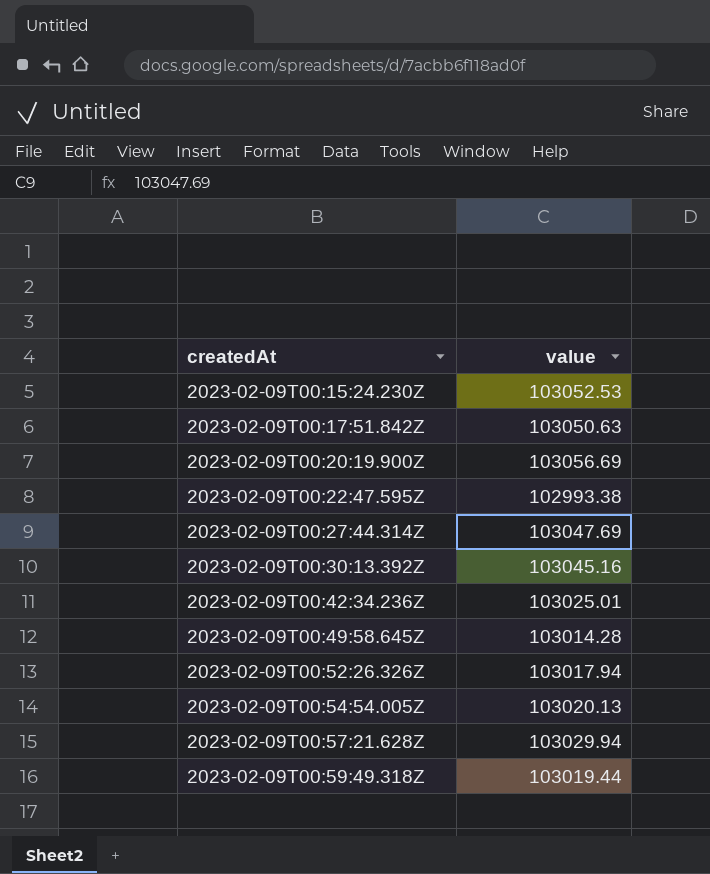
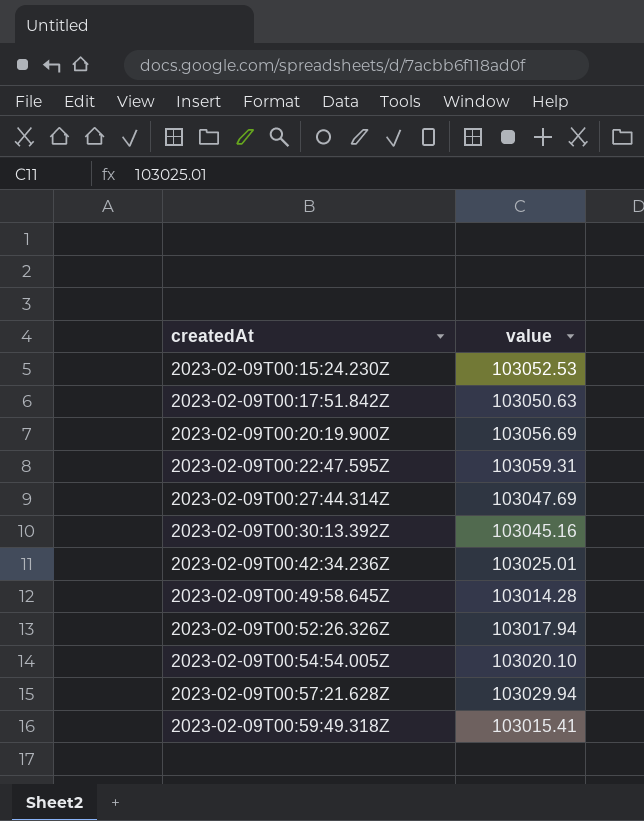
2023-02-09T00:22:47.595Z | value: 102993.38 -> 103059.31
2023-02-09T00:54:54.005Z | value: 103020.13 -> 103020.10
2023-02-09T00:59:49.318Z | value: 103019.44 -> 103015.41

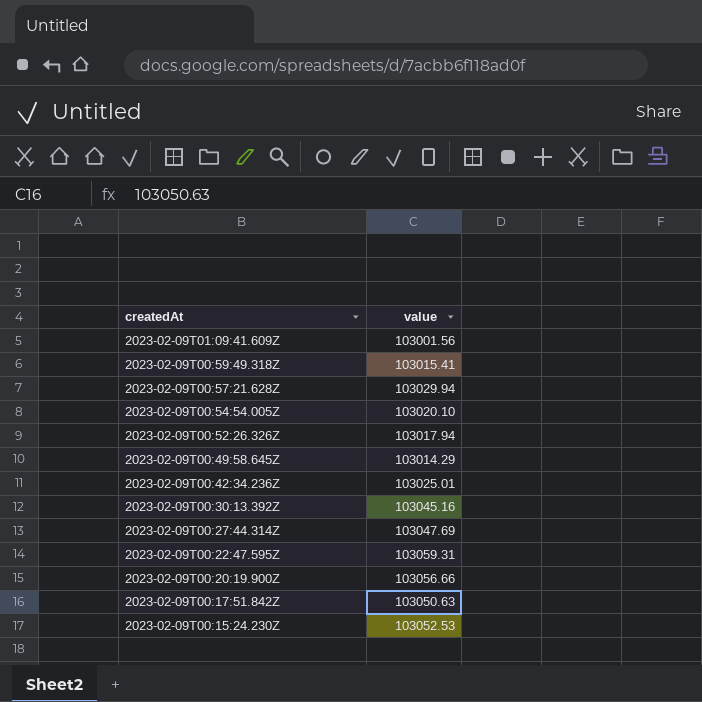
row order: createdAt ascending -> createdAt descending
row 2023-02-09T01:09:41.609Z: none -> 103001.56
2023-02-09T00:49:58.645Z | value: 103014.28 -> 103014.29
2023-02-09T00:20:19.900Z | value: 103056.69 -> 103056.66

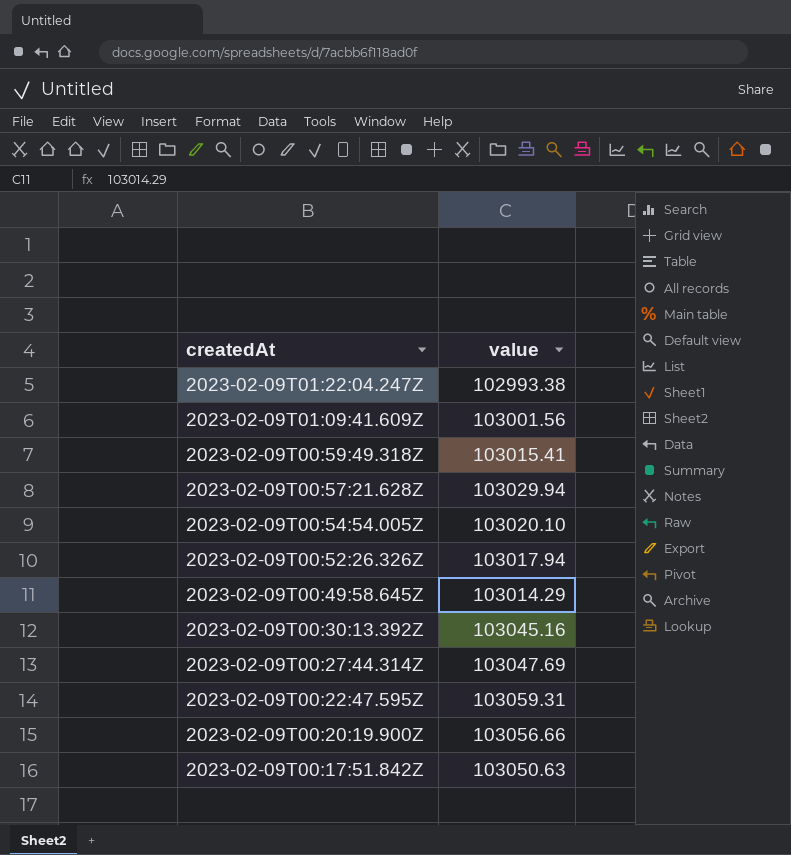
row 2023-02-09T00:42:34.236Z: 103025.01 -> none
row 2023-02-09T00:15:24.230Z: 103052.53 -> none
row 2023-02-09T01:22:04.247Z: none -> 102993.38

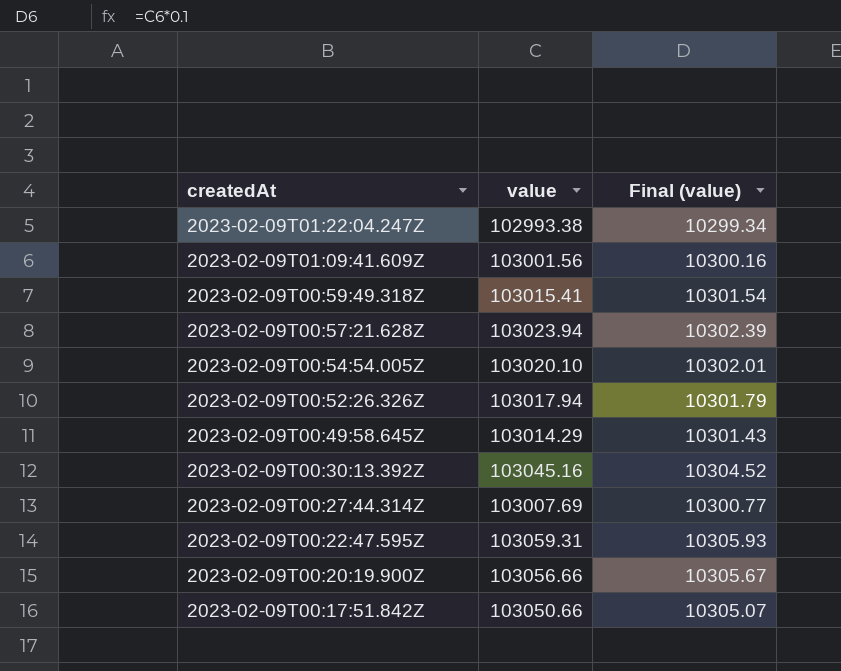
column Final (value) | formula: none -> [value] * 0.1
2023-02-09T00:57:21.628Z | value: 103029.94 -> 103023.94
2023-02-09T00:27:44.314Z | value: 103047.69 -> 103007.69
2023-02-09T00:17:51.842Z | value: 103050.63 -> 103050.66

